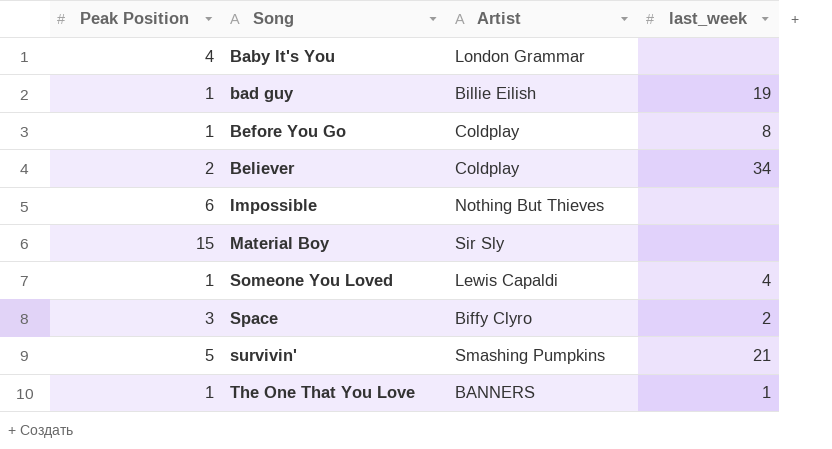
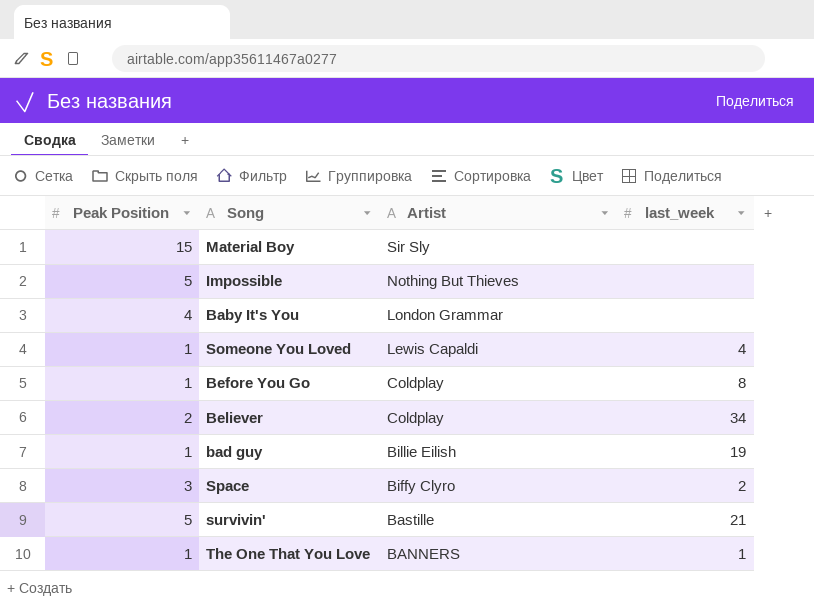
row order: Song ascending -> Artist descending
Impossible | Peak Position: 6 -> 5
survivin' | Artist: Smashing Pumpkins -> Bastille

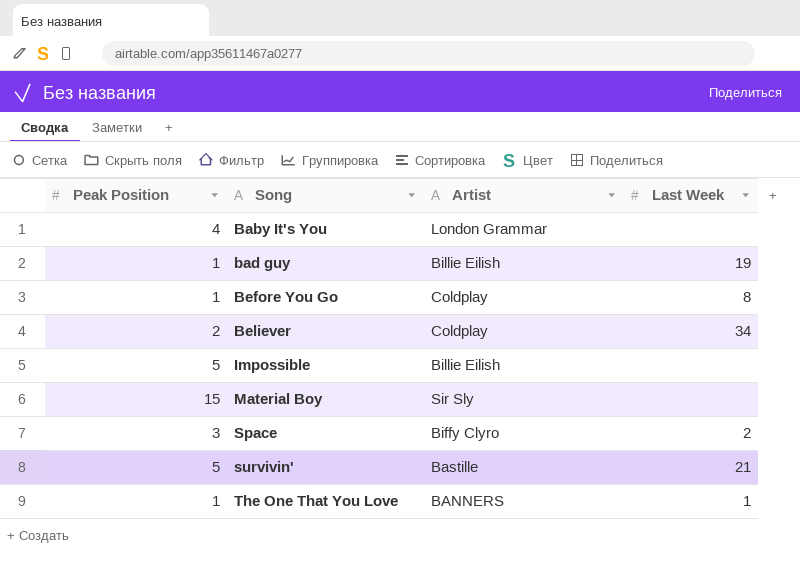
row order: Artist descending -> Song ascending
column name: last_week -> Last Week
row Someone You Loved: 1 | Lewis Capaldi | 4 -> none
Impossible | Artist: Nothing But Thieves -> Billie Eilish

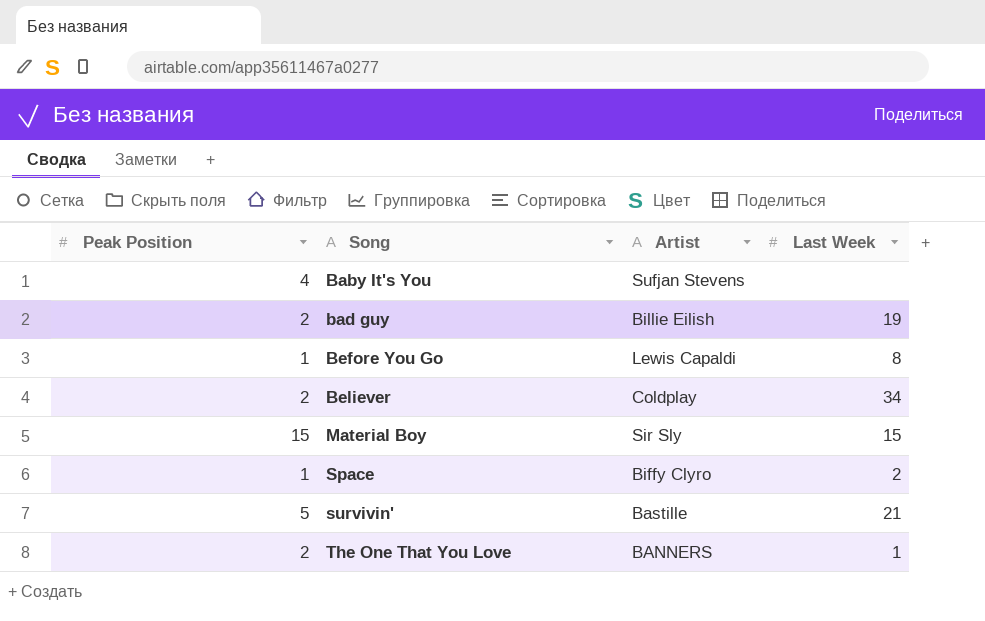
row Impossible: 5 | Billie Eilish | none -> none
Baby It's You | Artist: London Grammar -> Sufjan Stevens
bad guy | Peak Position: 1 -> 2
Before You Go | Artist: Coldplay -> Lewis Capaldi
Material Boy | Last Week: none -> 15
Space | Peak Position: 3 -> 1
The One That You Love | Peak Position: 1 -> 2

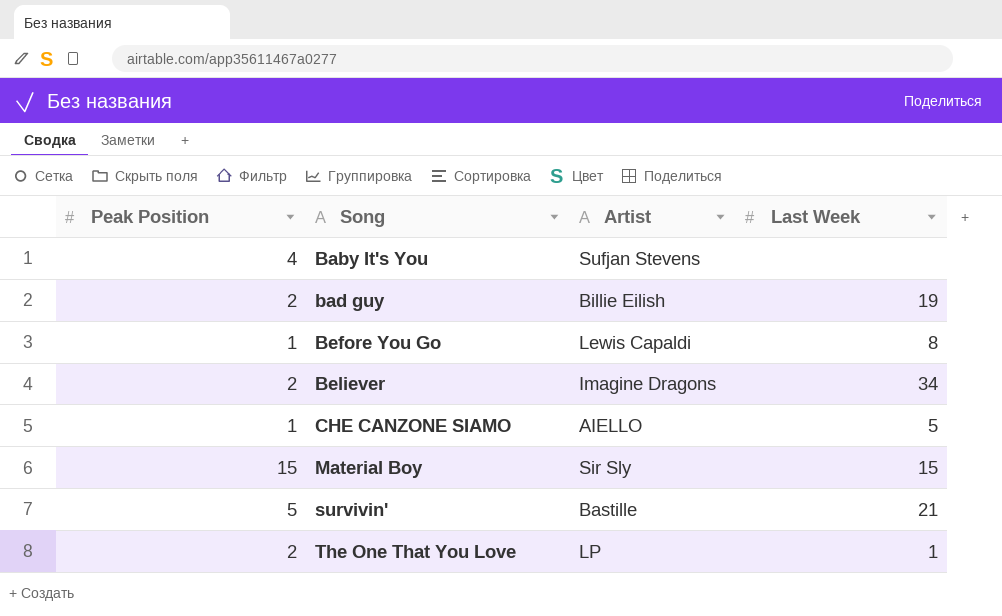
row Space: 1 | Biffy Clyro | 2 -> none
Believer | Artist: Coldplay -> Imagine Dragons
row CHE CANZONE SIAMO: none -> 1 | AIELLO | 5
The One That You Love | Artist: BANNERS -> LP

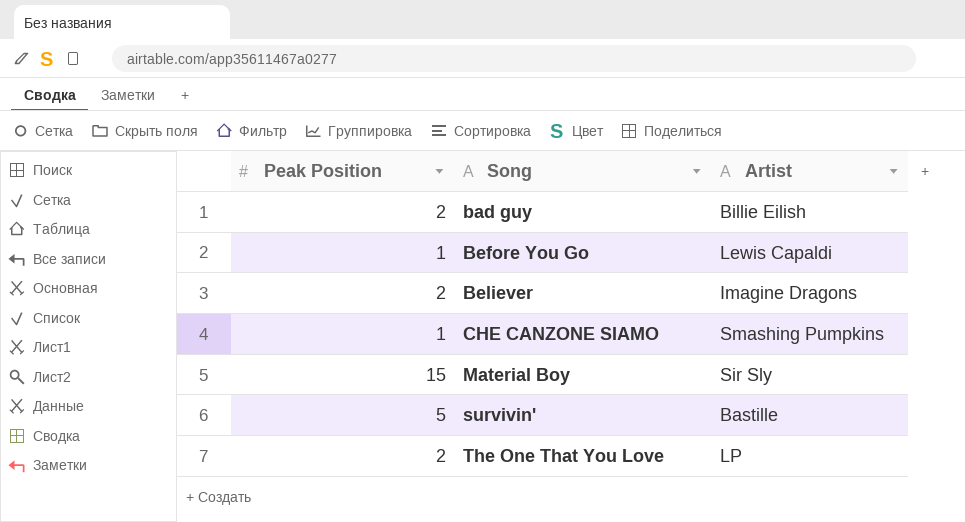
column Last Week | position: 4 -> none
row Baby It's You: 4 | Sufjan Stevens | none -> none
CHE CANZONE SIAMO | Artist: AIELLO -> Smashing Pumpkins

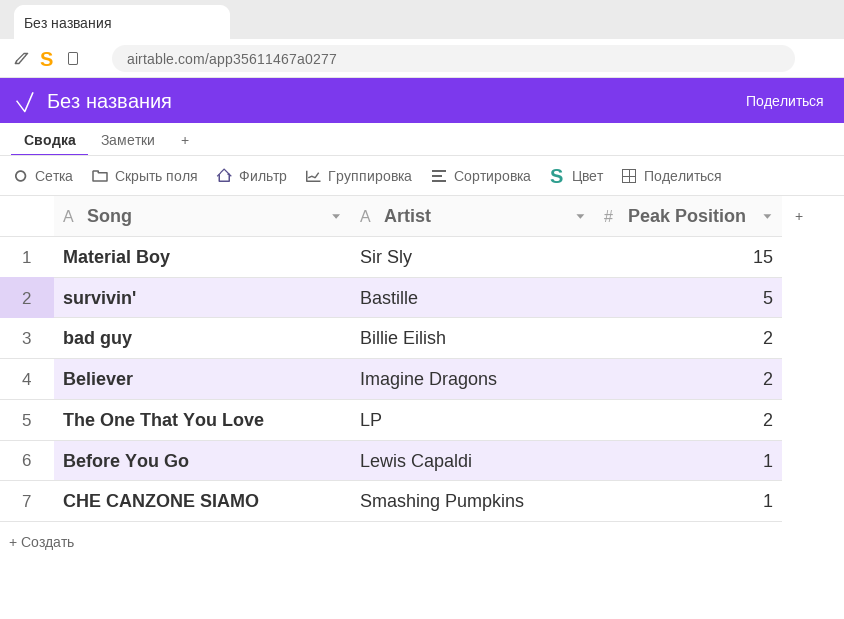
row order: Song ascending -> Peak Position descending
column Peak Position | position: 1 -> 3

